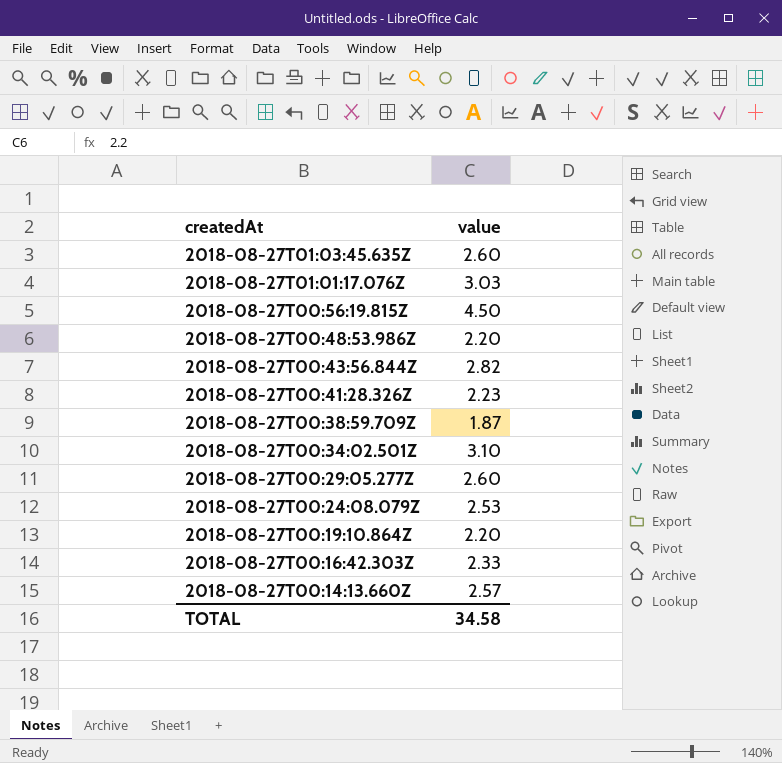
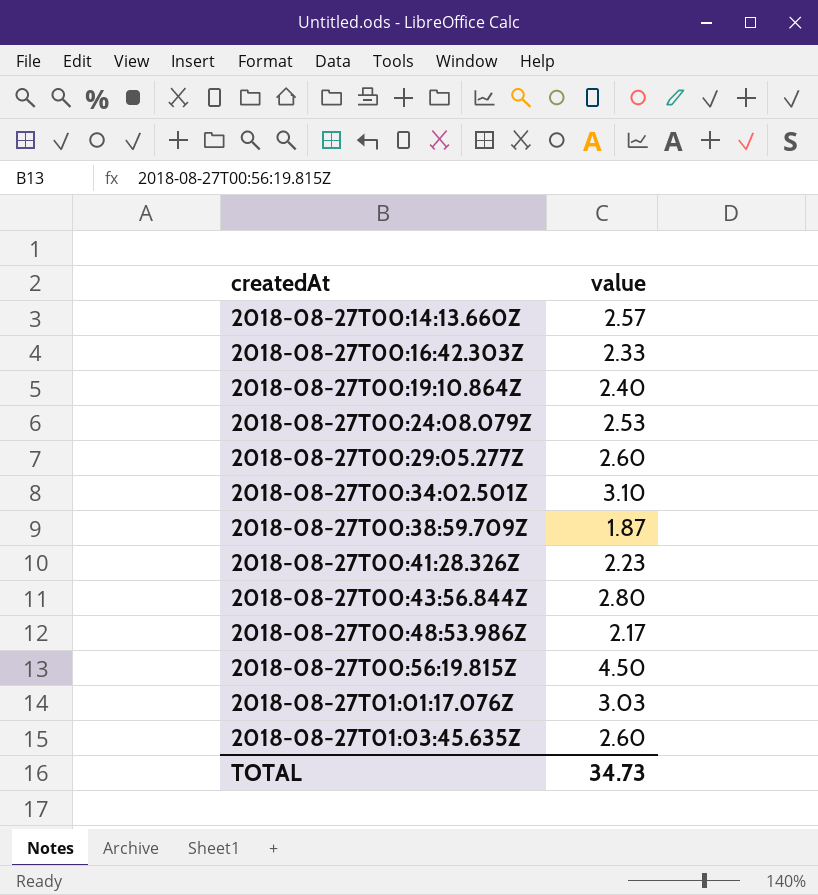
row order: createdAt descending -> createdAt ascending
2018-08-27T00:19:10.864Z | value: 2.20 -> 2.40
2018-08-27T00:43:56.844Z | value: 2.82 -> 2.80
2018-08-27T00:48:53.986Z | value: 2.20 -> 2.17
TOTAL | value: 34.58 -> 34.73

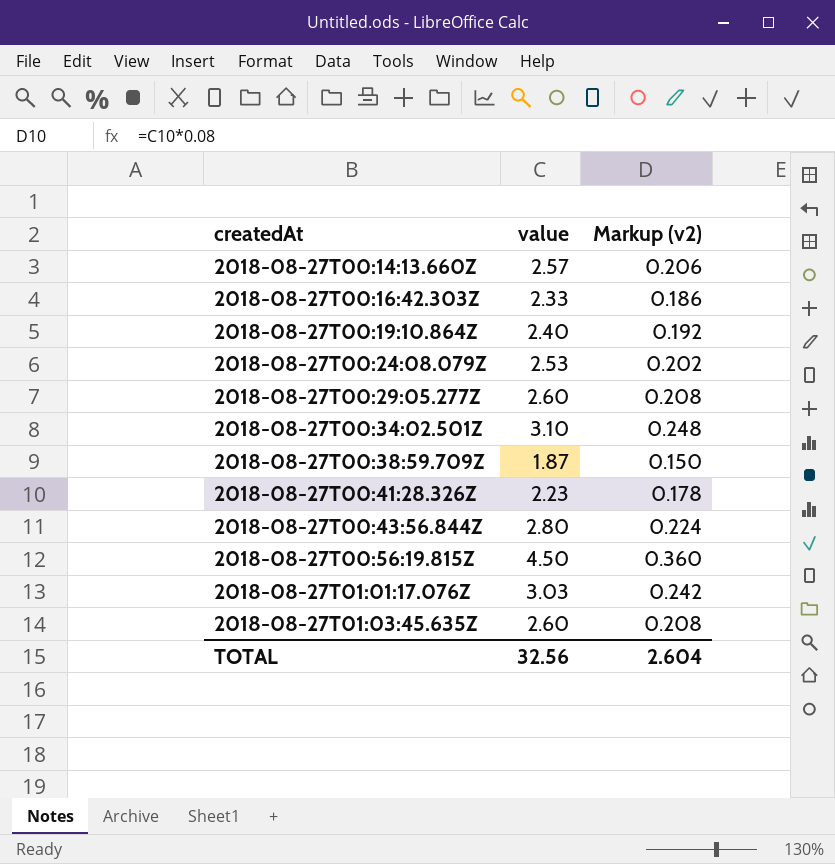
column Markup (v2) | formula: none -> [value] * 0.08
row 2018-08-27T00:48:53.986Z: 2.17 -> none
TOTAL | value: 34.73 -> 32.56

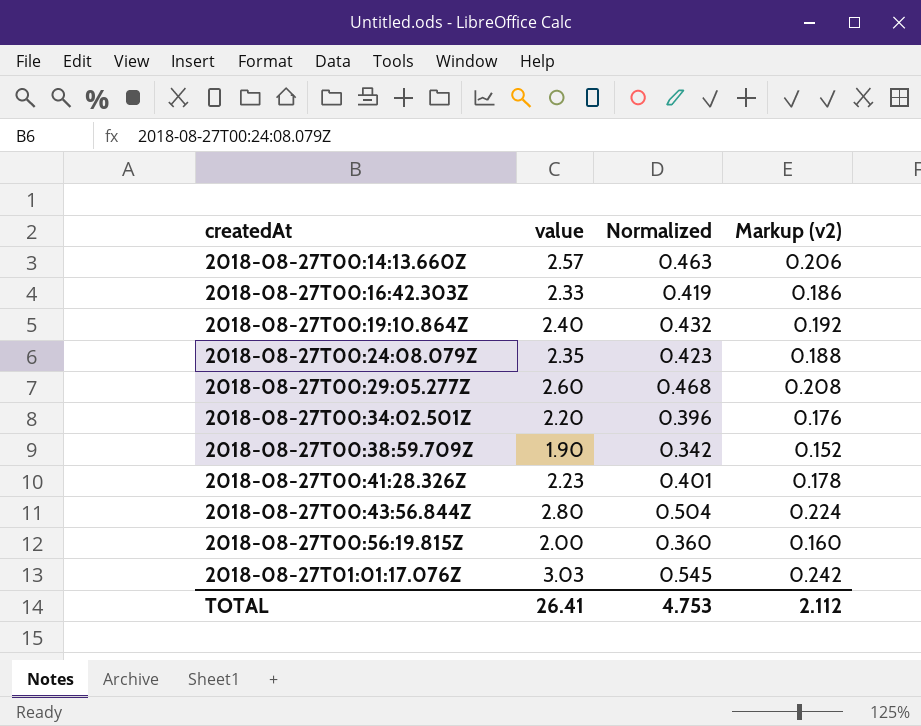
column Normalized | formula: none -> [value] * 0.18
row 2018-08-27T01:03:45.635Z: 2.60 | 0.208 -> none
2018-08-27T00:24:08.079Z | value: 2.53 -> 2.35
2018-08-27T00:24:08.079Z | Markup (v2): 0.202 -> 0.188
2018-08-27T00:34:02.501Z | value: 3.10 -> 2.20
2018-08-27T00:34:02.501Z | Markup (v2): 0.248 -> 0.176
2018-08-27T00:38:59.709Z | value: 1.87 -> 1.90
2018-08-27T00:38:59.709Z | Markup (v2): 0.150 -> 0.152
2018-08-27T00:56:19.815Z | value: 4.50 -> 2.00
2018-08-27T00:56:19.815Z | Markup (v2): 0.360 -> 0.160
TOTAL | value: 32.56 -> 26.41
TOTAL | Markup (v2): 2.604 -> 2.112

